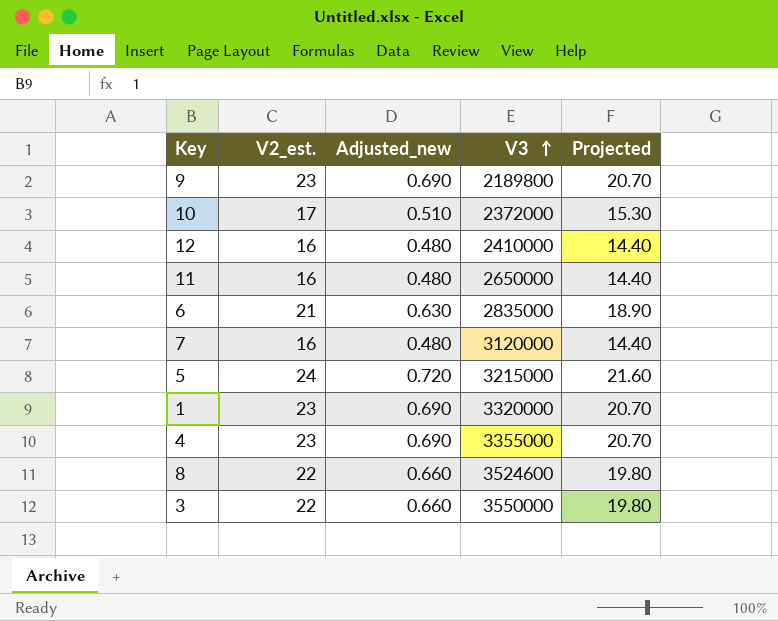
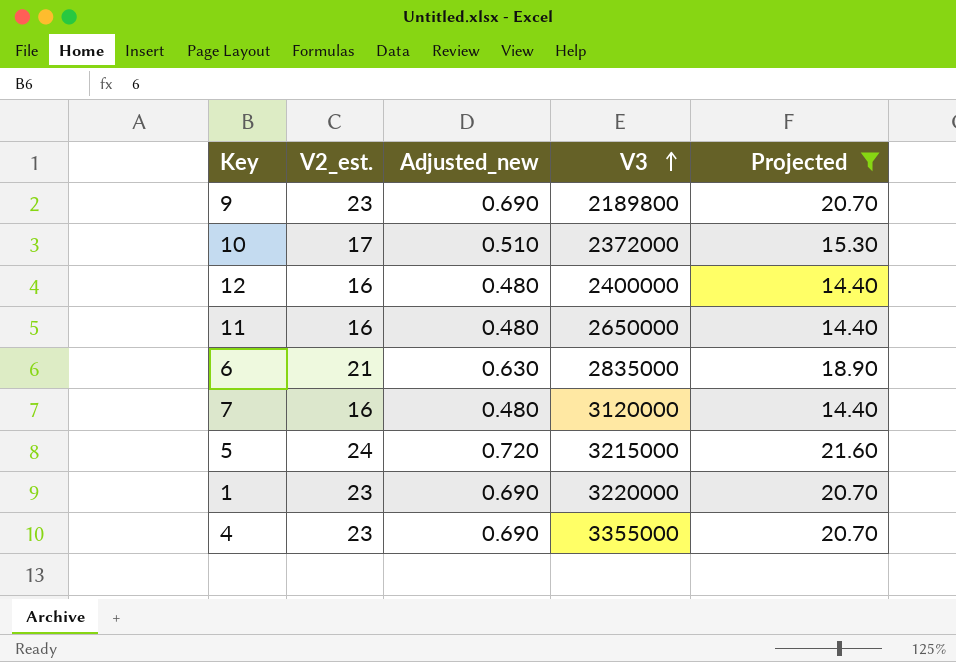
filter: none -> Projected != 19.80
12 | V3: 2410000 -> 2400000
1 | V3: 3320000 -> 3220000

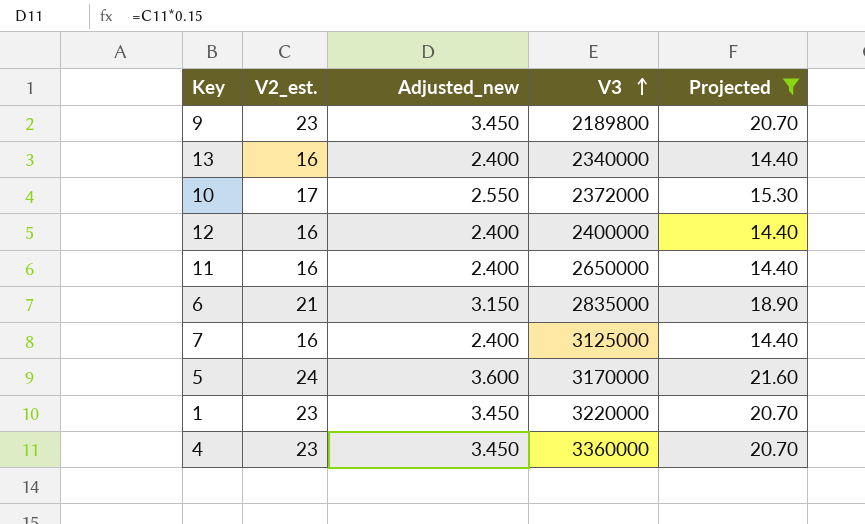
column Adjusted_new | formula: [V2_est.] * 0.03 -> [V2_est.] * 0.15
row 13: none -> 16 | 2.400 | 2340000 | 14.40
7 | V3: 3120000 -> 3125000
5 | V3: 3215000 -> 3170000
4 | V3: 3355000 -> 3360000

